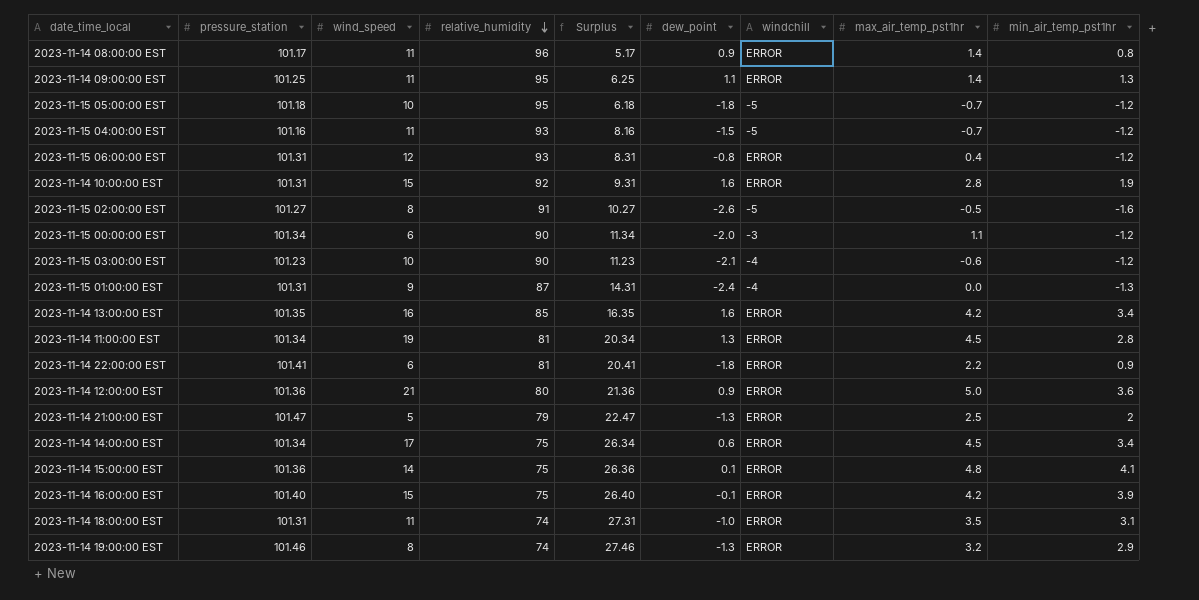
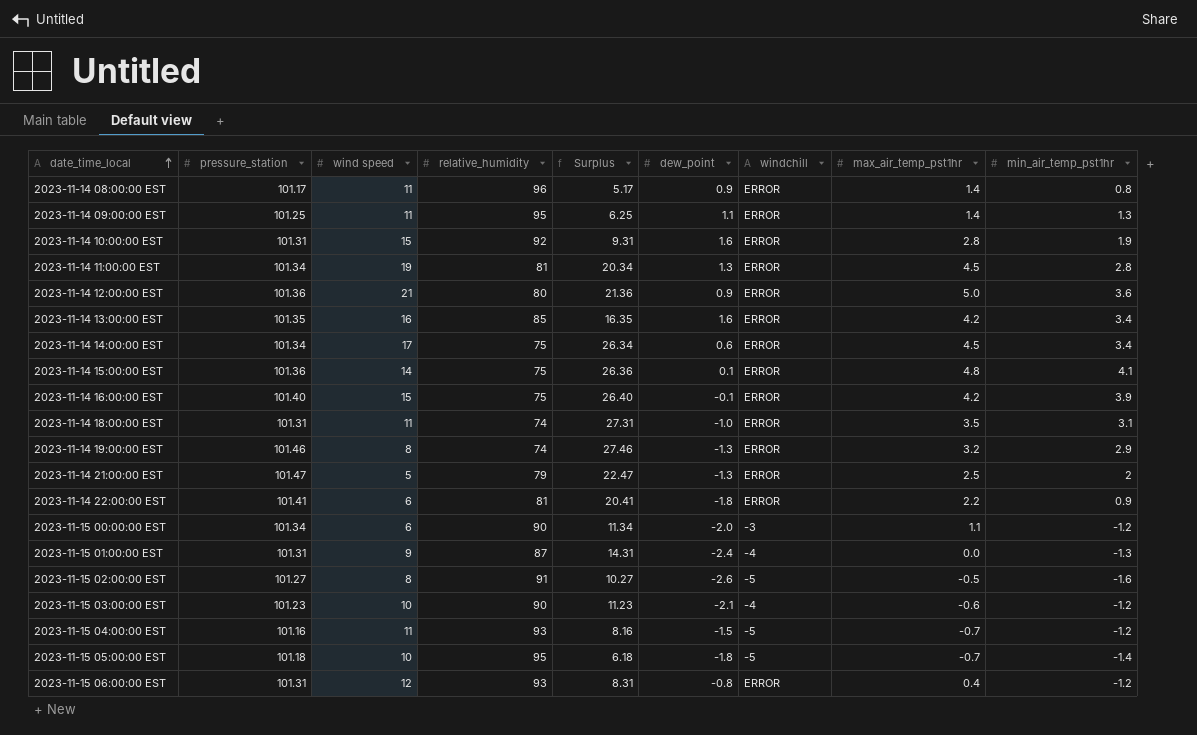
row order: relative_humidity descending -> date_time_local ascending
column name: wind_speed -> wind speed
2023-11-15 05:00:00 EST | min_air_temp_pst1hr: -1.2 -> -1.4

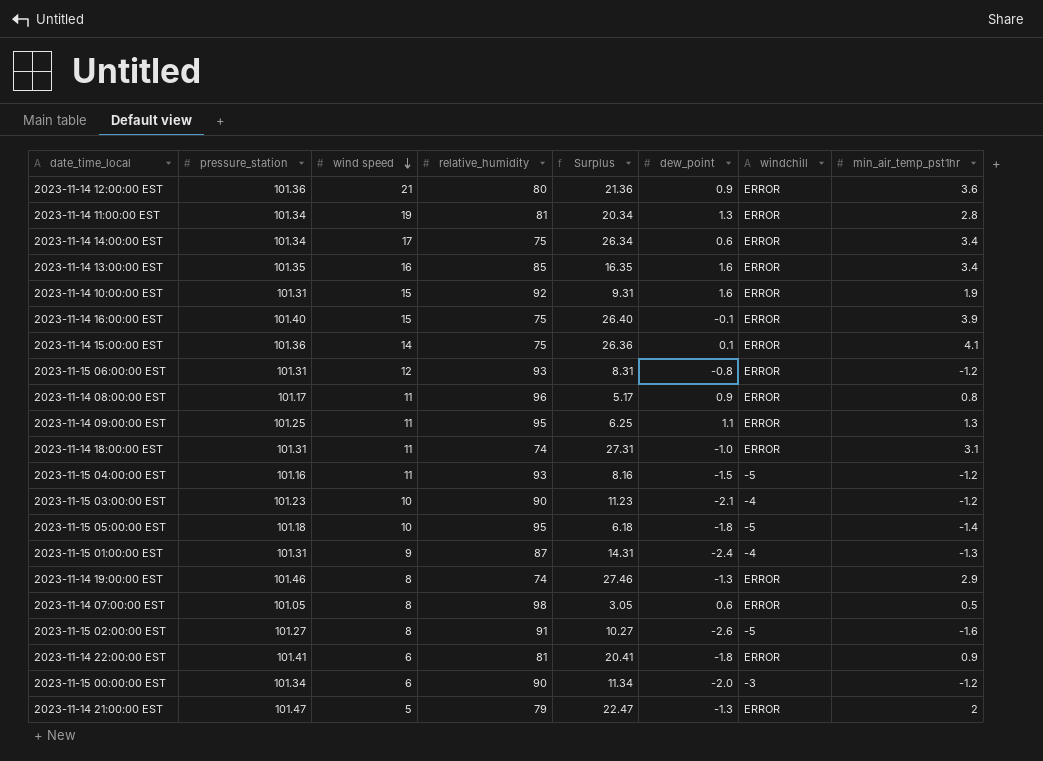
row order: date_time_local ascending -> wind speed descending
column max_air_temp_pst1hr | position: 8 -> none
row 2023-11-14 07:00:00 EST: none -> 101.05 | 8 | 98 | 3.05 | 0.6 | ERROR | 0.5

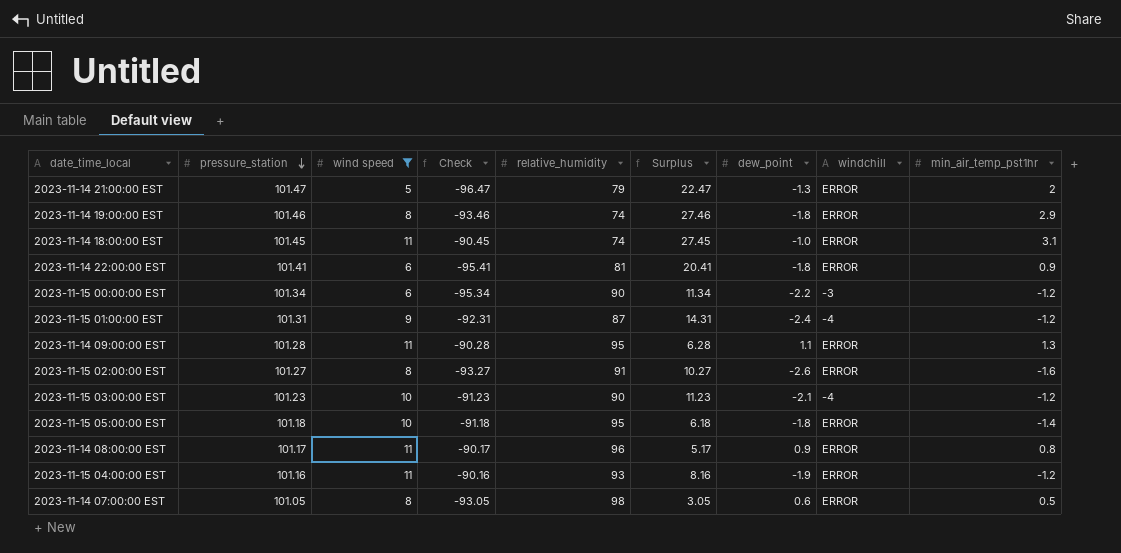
filter: none -> wind speed <= 11
row order: wind speed descending -> pressure_station descending
column Check | formula: none -> [wind speed] - [pressure_station]
2023-11-14 19:00:00 EST | dew_point: -1.3 -> -1.8
2023-11-14 18:00:00 EST | pressure_station: 101.31 -> 101.45
2023-11-14 18:00:00 EST | Surplus: 27.31 -> 27.45
2023-11-15 00:00:00 EST | dew_point: -2.0 -> -2.2
2023-11-15 01:00:00 EST | min_air_temp_pst1hr: -1.3 -> -1.2
2023-11-14 09:00:00 EST | pressure_station: 101.25 -> 101.28
2023-11-14 09:00:00 EST | Surplus: 6.25 -> 6.28
2023-11-15 02:00:00 EST | windchill: -5 -> ERROR
2023-11-15 05:00:00 EST | windchill: -5 -> ERROR
2023-11-15 04:00:00 EST | dew_point: -1.5 -> -1.9
2023-11-15 04:00:00 EST | windchill: -5 -> ERROR

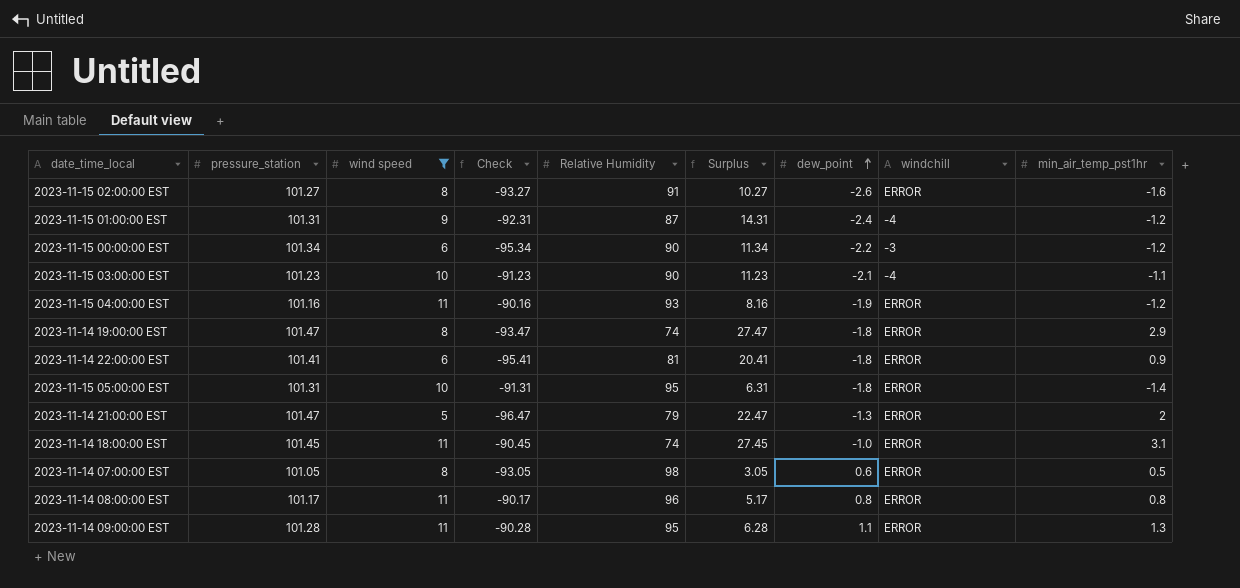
row order: pressure_station descending -> dew_point ascending
column name: relative_humidity -> Relative Humidity
2023-11-15 03:00:00 EST | min_air_temp_pst1hr: -1.2 -> -1.1
2023-11-14 19:00:00 EST | pressure_station: 101.46 -> 101.47
2023-11-14 19:00:00 EST | Check: -93.46 -> -93.47
2023-11-14 19:00:00 EST | Surplus: 27.46 -> 27.47
2023-11-15 05:00:00 EST | pressure_station: 101.18 -> 101.31
2023-11-15 05:00:00 EST | Check: -91.18 -> -91.31
2023-11-15 05:00:00 EST | Surplus: 6.18 -> 6.31
2023-11-14 08:00:00 EST | dew_point: 0.9 -> 0.8

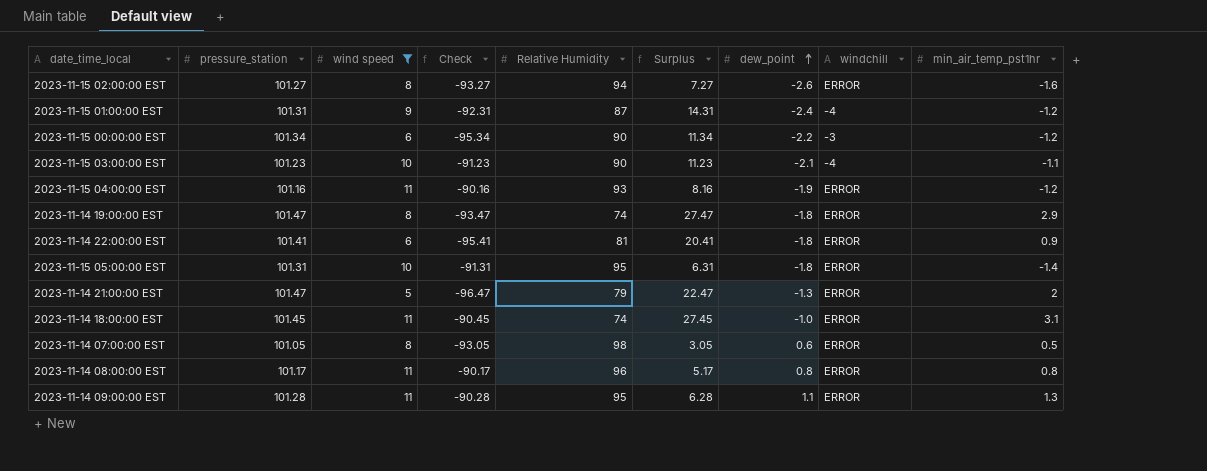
2023-11-15 02:00:00 EST | Relative Humidity: 91 -> 94
2023-11-15 02:00:00 EST | Surplus: 10.27 -> 7.27

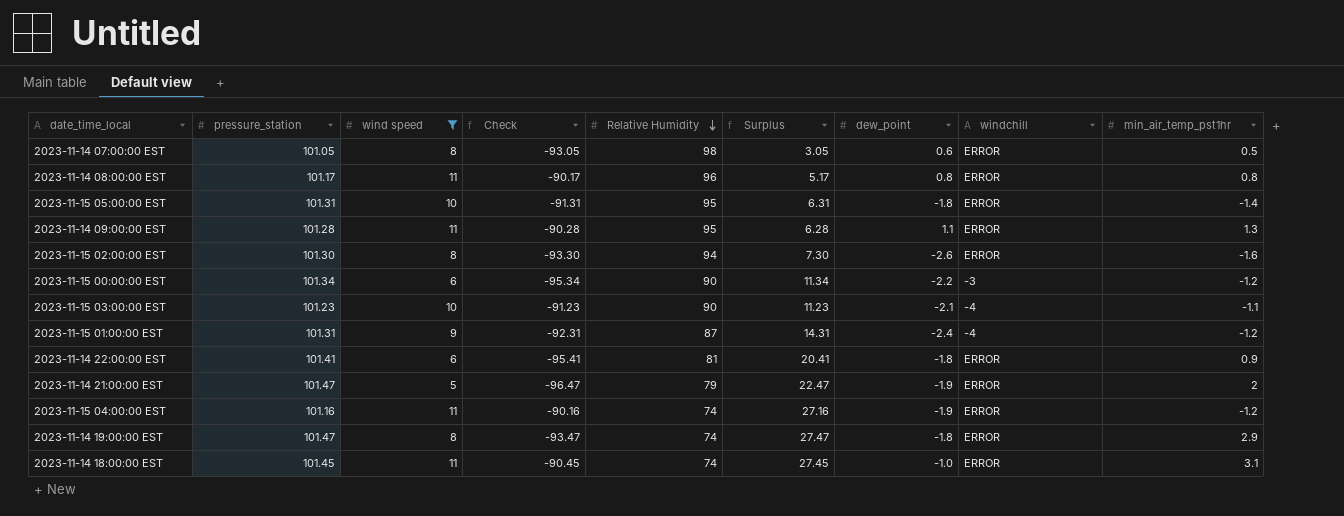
row order: dew_point ascending -> Relative Humidity descending
2023-11-15 02:00:00 EST | pressure_station: 101.27 -> 101.30
2023-11-15 02:00:00 EST | Check: -93.27 -> -93.30
2023-11-15 02:00:00 EST | Surplus: 7.27 -> 7.30
2023-11-14 21:00:00 EST | dew_point: -1.3 -> -1.9
2023-11-15 04:00:00 EST | Relative Humidity: 93 -> 74
2023-11-15 04:00:00 EST | Surplus: 8.16 -> 27.16

